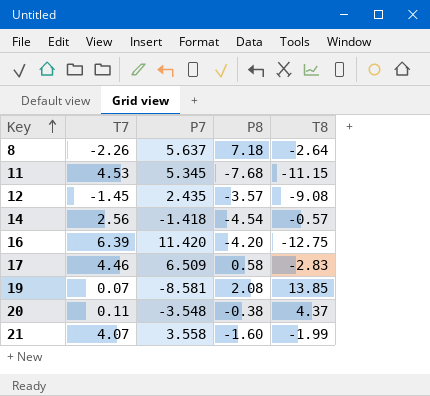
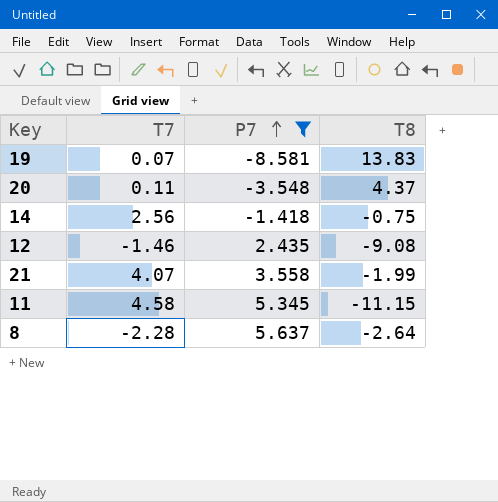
filter: none -> P7 <= 5.637
row order: Key ascending -> P7 ascending
column P8 | position: 4 -> none
19 | T8: 13.85 -> 13.83
14 | T8: -0.57 -> -0.75
12 | T7: -1.45 -> -1.46
11 | T7: 4.53 -> 4.58
8 | T7: -2.26 -> -2.28

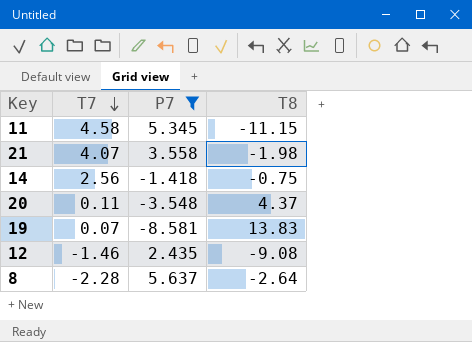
row order: P7 ascending -> T7 descending
21 | T8: -1.99 -> -1.98

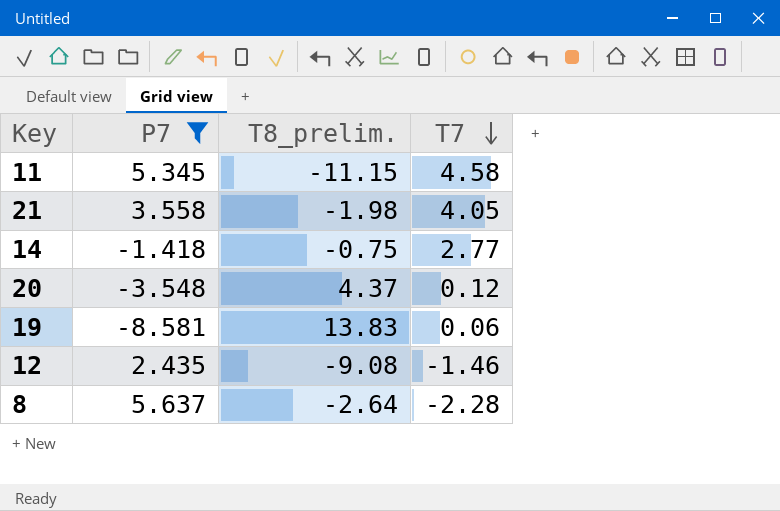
column name: T8 -> T8_prelim.
column T7 | position: 2 -> 4
21 | T7: 4.07 -> 4.05
14 | T7: 2.56 -> 2.77
20 | T7: 0.11 -> 0.12
19 | T7: 0.07 -> 0.06

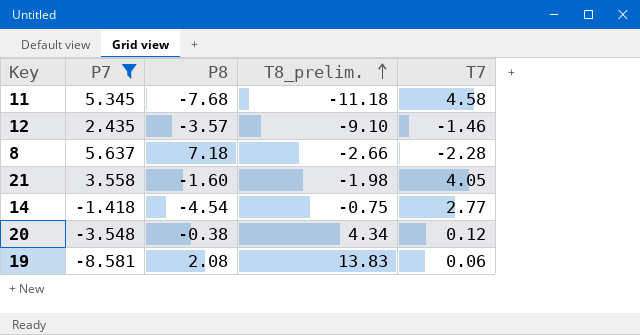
row order: T7 descending -> T8_prelim. ascending
column P8 | position: none -> 3
11 | T8_prelim.: -11.15 -> -11.18
12 | T8_prelim.: -9.08 -> -9.10
8 | T8_prelim.: -2.64 -> -2.66
20 | T8_prelim.: 4.37 -> 4.34

